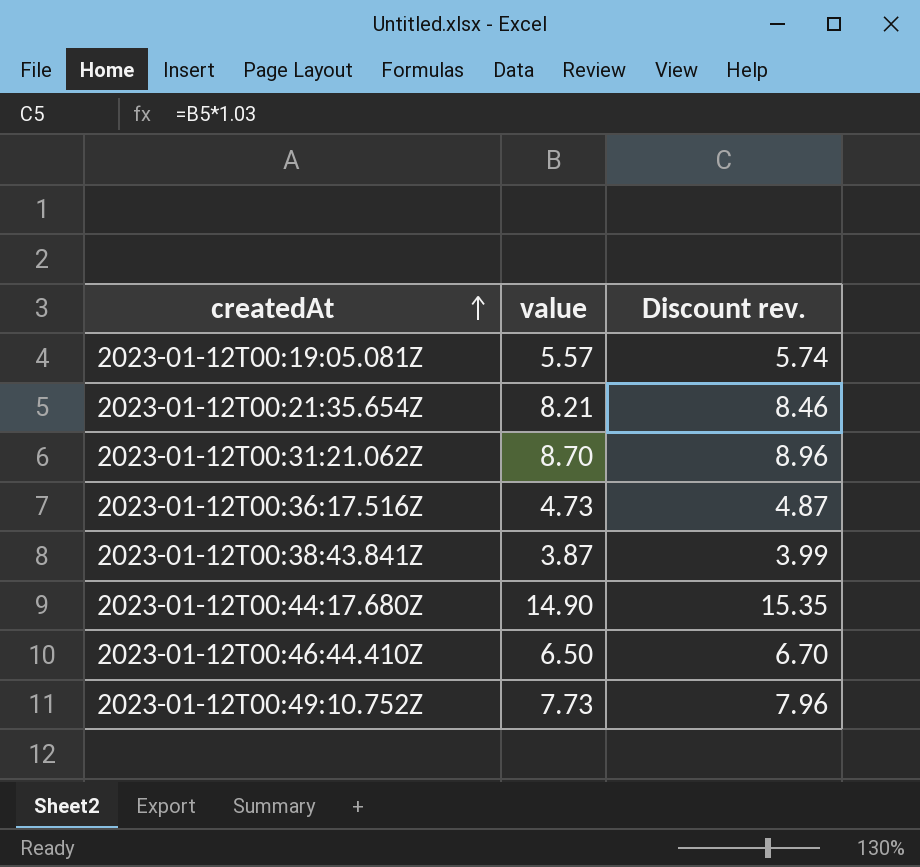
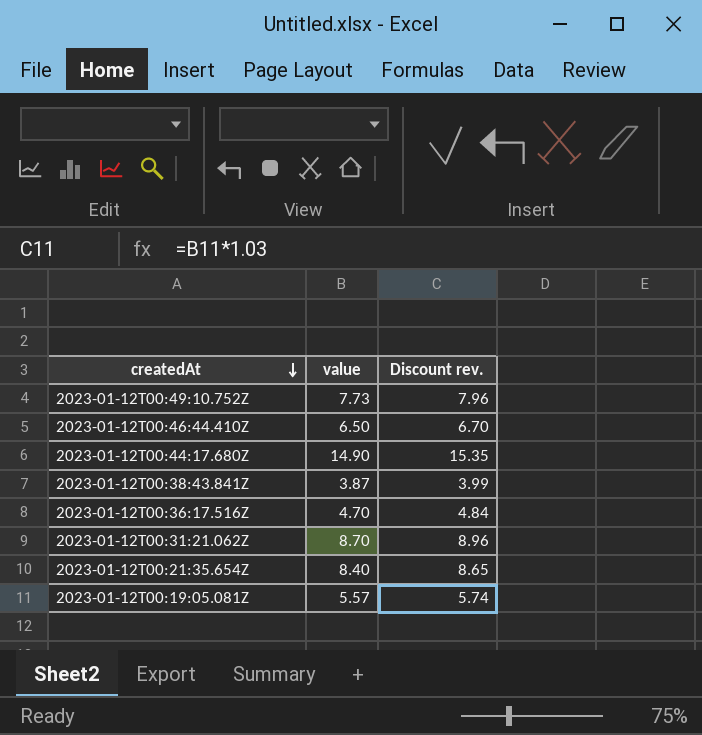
row order: createdAt ascending -> createdAt descending
2023-01-12T00:36:17.516Z | value: 4.73 -> 4.70
2023-01-12T00:36:17.516Z | Discount rev.: 4.87 -> 4.84
2023-01-12T00:21:35.654Z | value: 8.21 -> 8.40
2023-01-12T00:21:35.654Z | Discount rev.: 8.46 -> 8.65

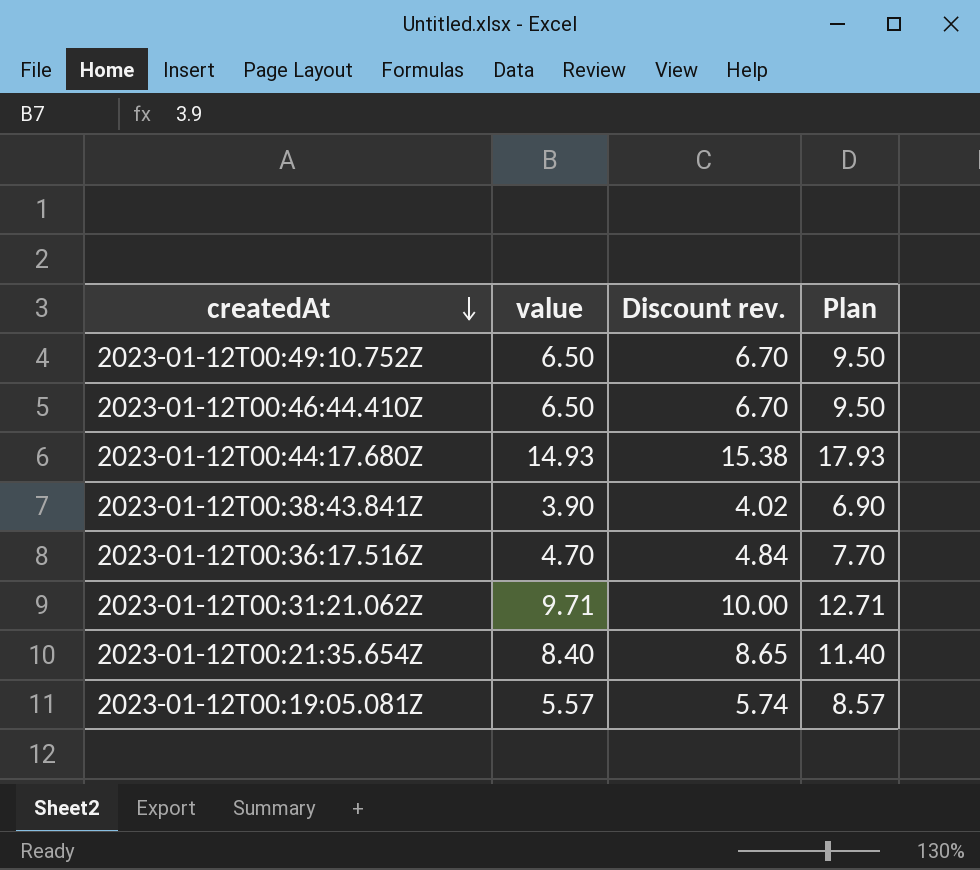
column Plan | formula: none -> [value] + 3
2023-01-12T00:49:10.752Z | value: 7.73 -> 6.50
2023-01-12T00:49:10.752Z | Discount rev.: 7.96 -> 6.70
2023-01-12T00:44:17.680Z | value: 14.90 -> 14.93
2023-01-12T00:44:17.680Z | Discount rev.: 15.35 -> 15.38
2023-01-12T00:38:43.841Z | value: 3.87 -> 3.90
2023-01-12T00:38:43.841Z | Discount rev.: 3.99 -> 4.02
2023-01-12T00:31:21.062Z | value: 8.70 -> 9.71
2023-01-12T00:31:21.062Z | Discount rev.: 8.96 -> 10.00

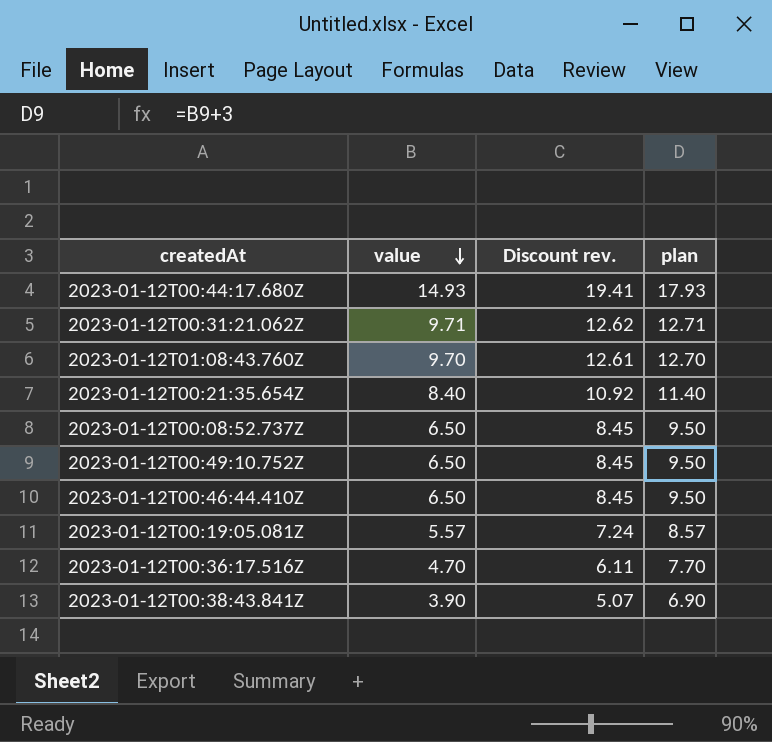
row order: createdAt descending -> value descending
column Discount rev. | formula: [value] * 1.03 -> [value] * 1.3
column name: Plan -> plan
row 2023-01-12T01:08:43.760Z: none -> 9.70 | 12.61 | 12.70
row 2023-01-12T00:08:52.737Z: none -> 6.50 | 8.45 | 9.50

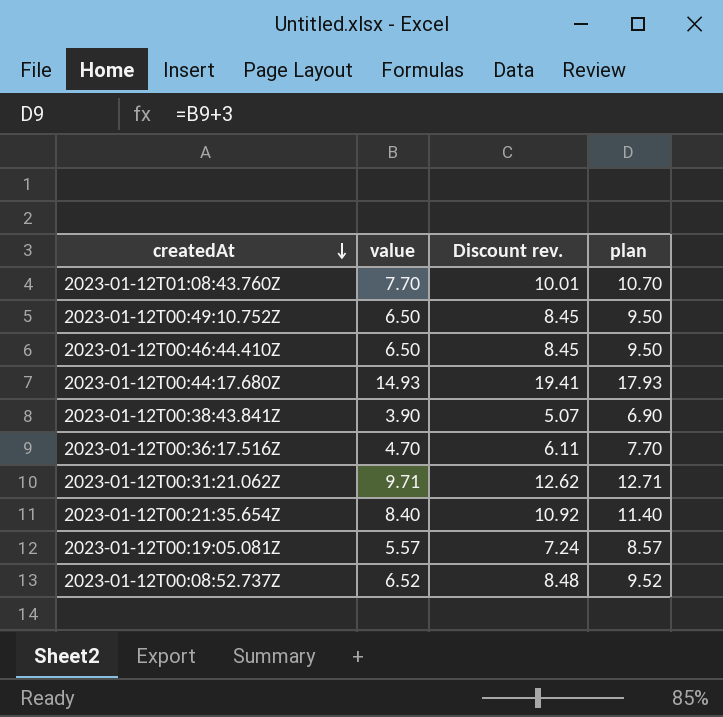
row order: value descending -> createdAt descending
2023-01-12T01:08:43.760Z | value: 9.70 -> 7.70
2023-01-12T01:08:43.760Z | Discount rev.: 12.61 -> 10.01
2023-01-12T01:08:43.760Z | plan: 12.70 -> 10.70
2023-01-12T00:08:52.737Z | value: 6.50 -> 6.52
2023-01-12T00:08:52.737Z | Discount rev.: 8.45 -> 8.48
2023-01-12T00:08:52.737Z | plan: 9.50 -> 9.52

